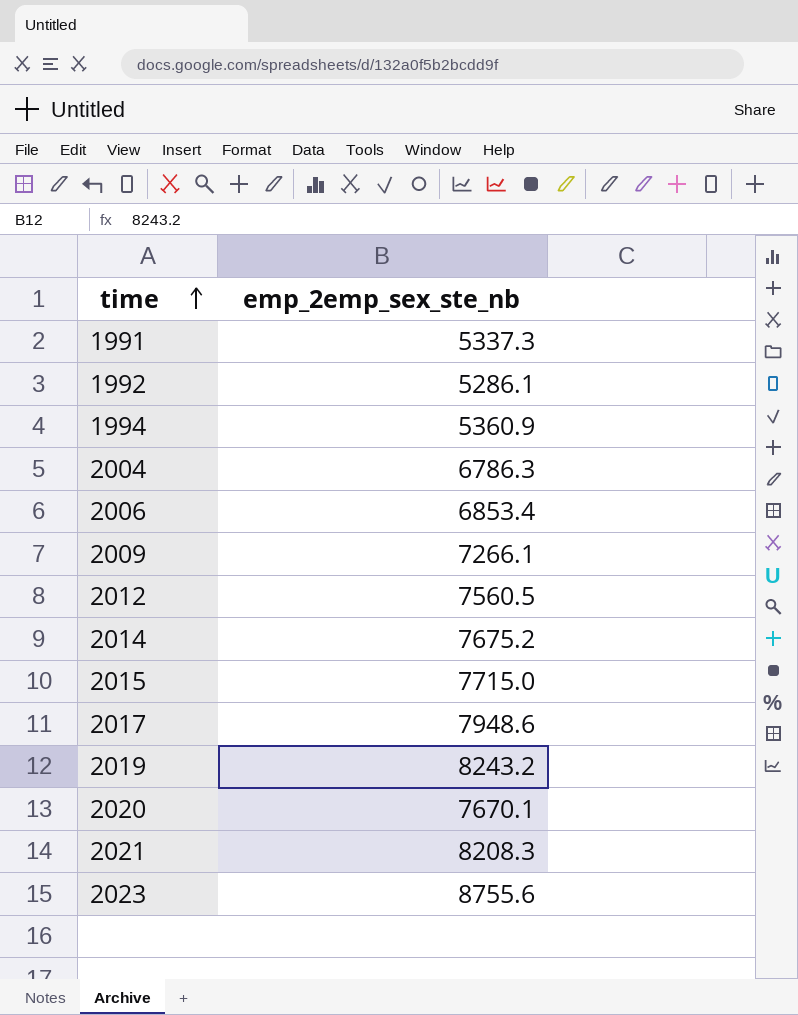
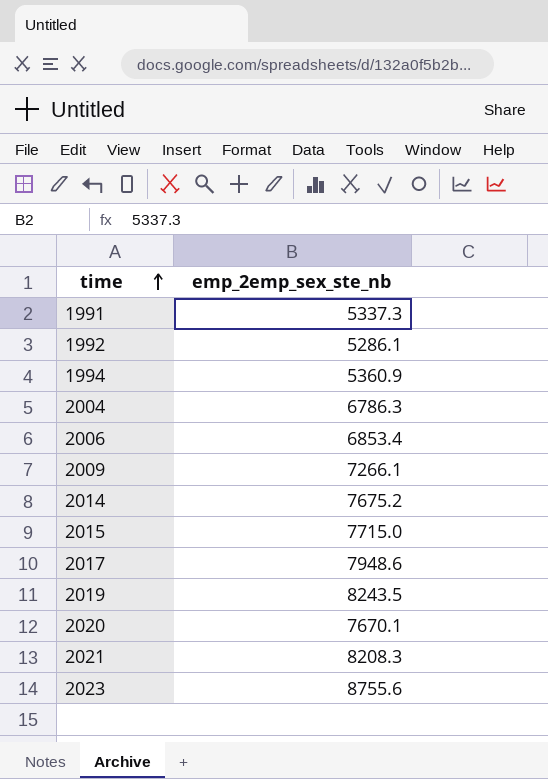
row 2012: 7560.5 -> none
2019 | emp_2emp_sex_ste_nb: 8243.2 -> 8243.5

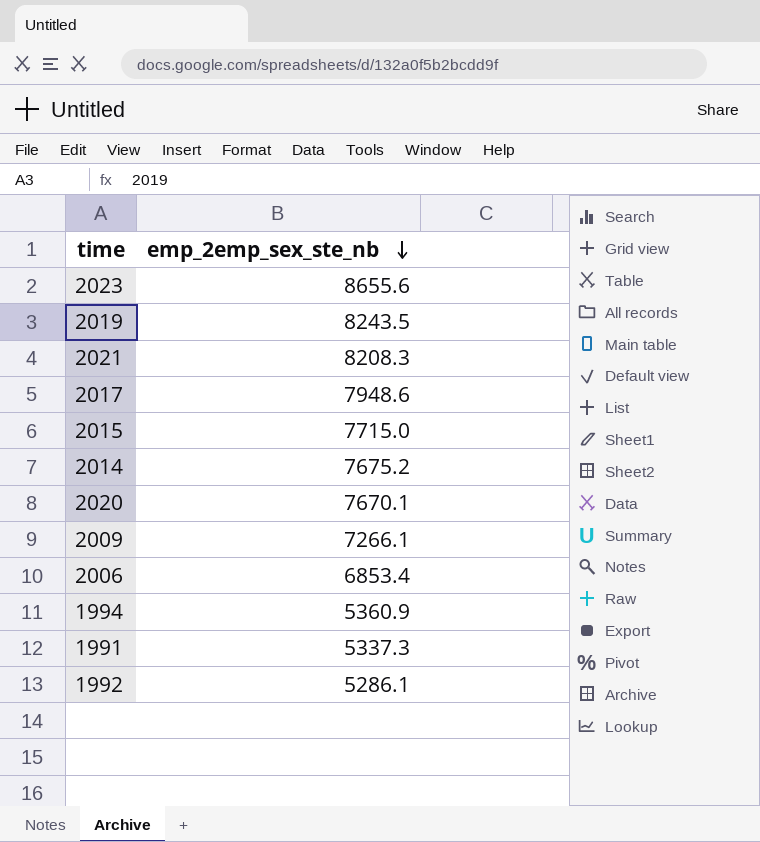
row order: time ascending -> emp_2emp_sex_ste_nb descending
row 2004: 6786.3 -> none
2023 | emp_2emp_sex_ste_nb: 8755.6 -> 8655.6

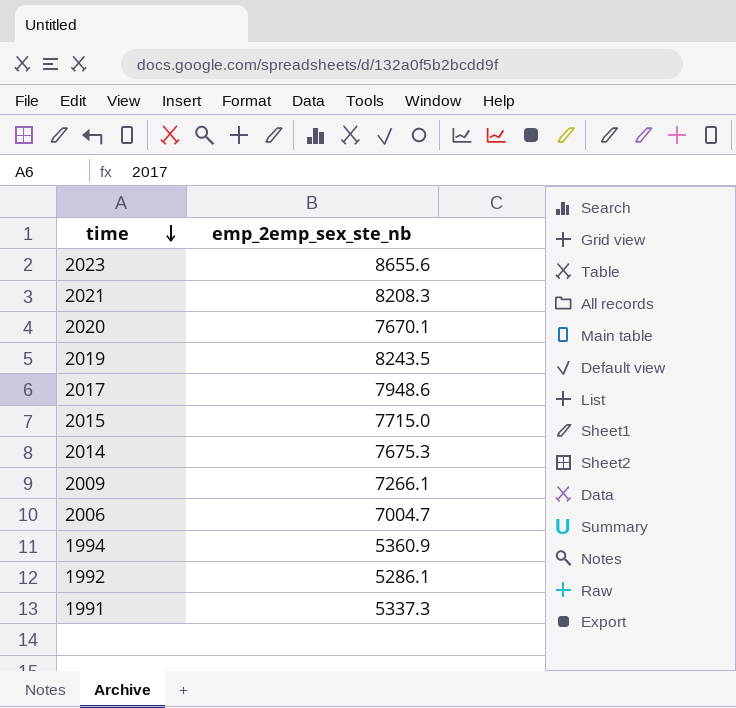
row order: emp_2emp_sex_ste_nb descending -> time descending
2014 | emp_2emp_sex_ste_nb: 7675.2 -> 7675.3
2006 | emp_2emp_sex_ste_nb: 6853.4 -> 7004.7

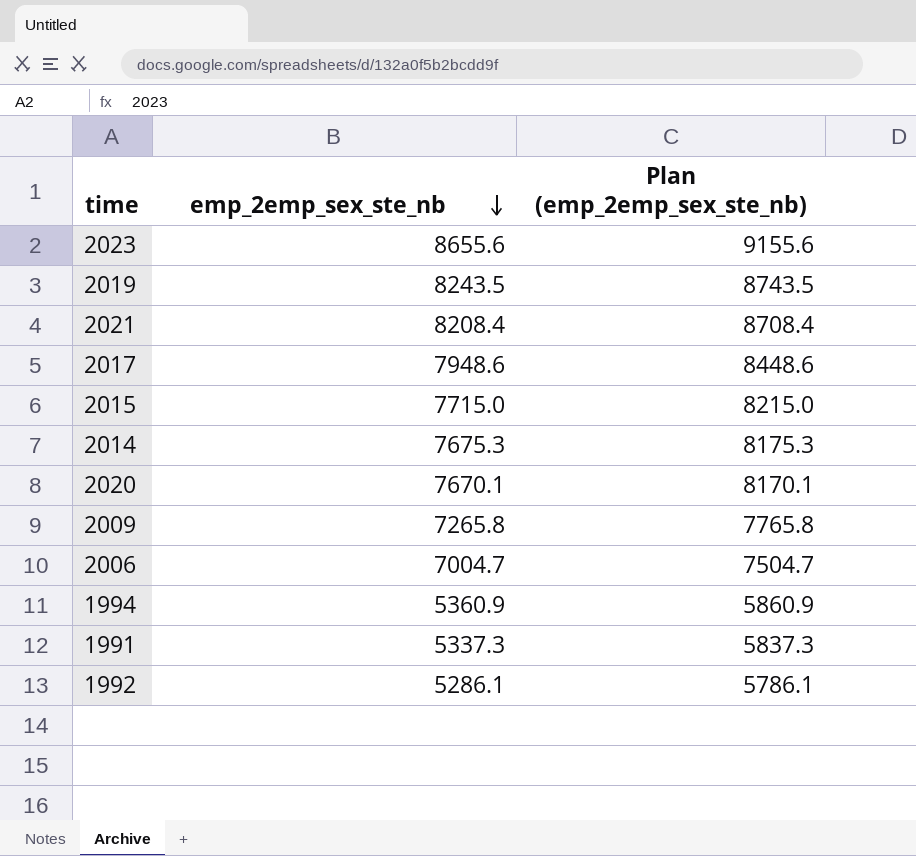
row order: time descending -> emp_2emp_sex_ste_nb descending
column Plan (emp_2emp_sex_ste_nb) | formula: none -> [emp_2emp_sex_ste_nb] + 500
2021 | emp_2emp_sex_ste_nb: 8208.3 -> 8208.4
2009 | emp_2emp_sex_ste_nb: 7266.1 -> 7265.8

